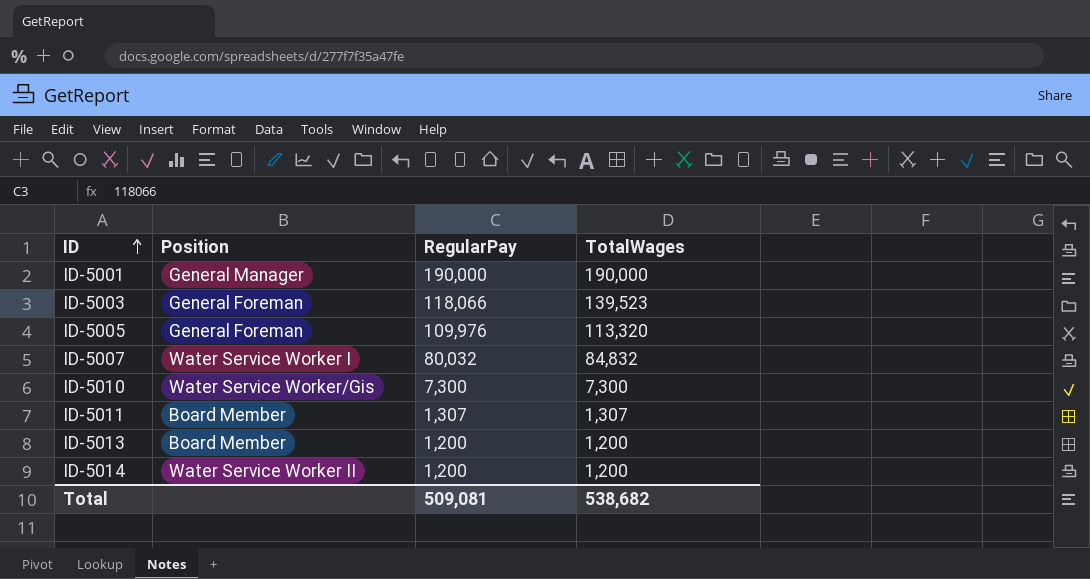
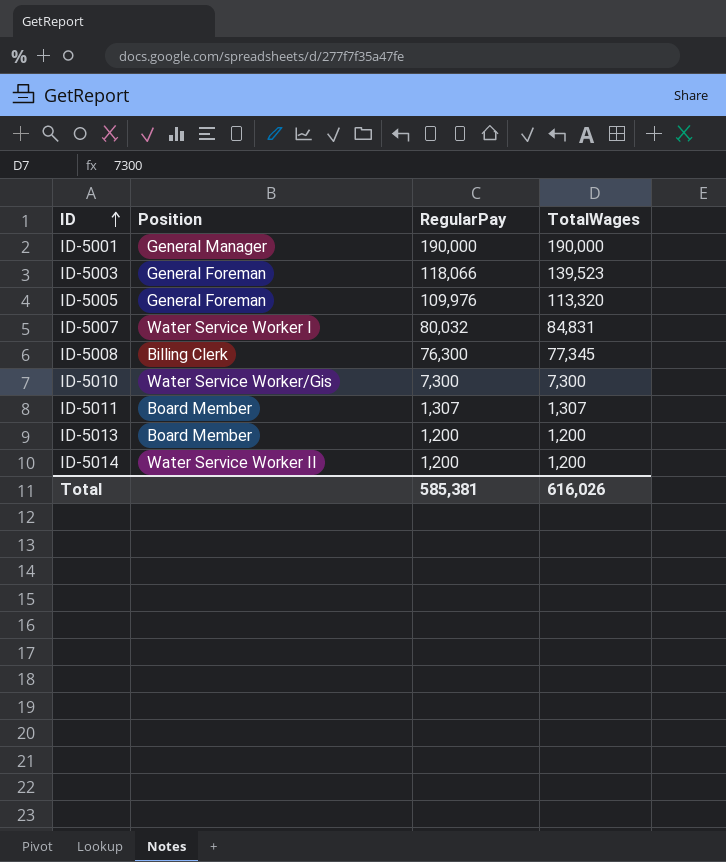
ID-5007 | TotalWages: 84,832 -> 84,831
row ID-5008: none -> Billing Clerk | 76,300 | 77,345
Total | RegularPay: 509,081 -> 585,381
Total | TotalWages: 538,682 -> 616,026

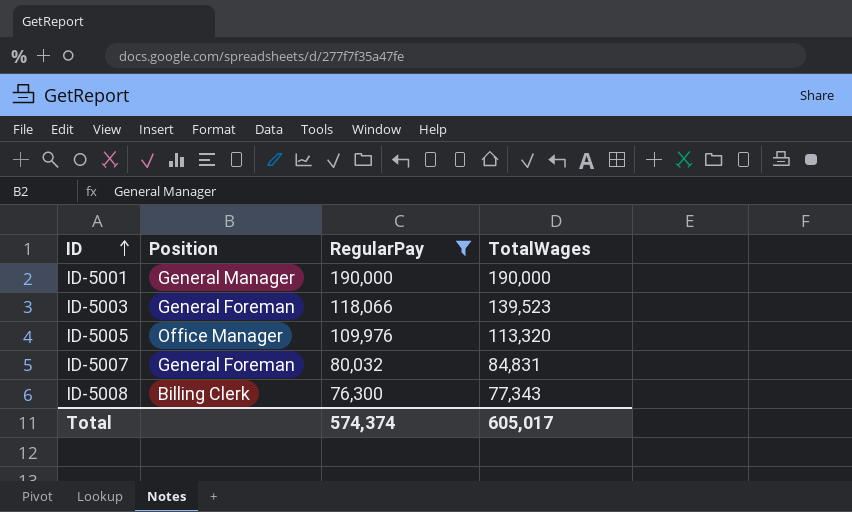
filter: none -> RegularPay >= 76,300
ID-5005 | Position: General Foreman -> Office Manager
ID-5007 | Position: Water Service Worker I -> General Foreman
ID-5008 | TotalWages: 77,345 -> 77,343
Total | RegularPay: 585,381 -> 574,374
Total | TotalWages: 616,026 -> 605,017

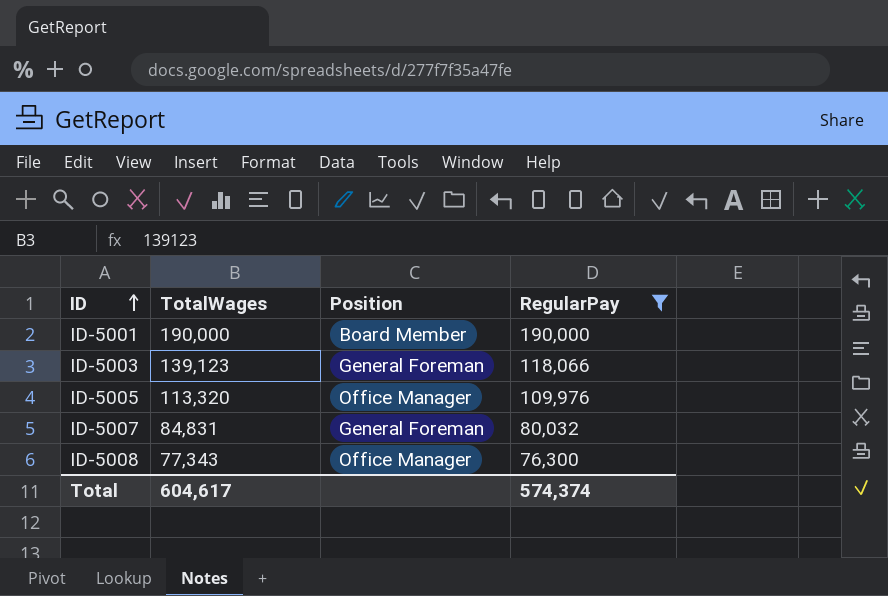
column TotalWages | position: 4 -> 2
ID-5001 | Position: General Manager -> Board Member
ID-5003 | TotalWages: 139,523 -> 139,123
ID-5008 | Position: Billing Clerk -> Office Manager
Total | TotalWages: 605,017 -> 604,617

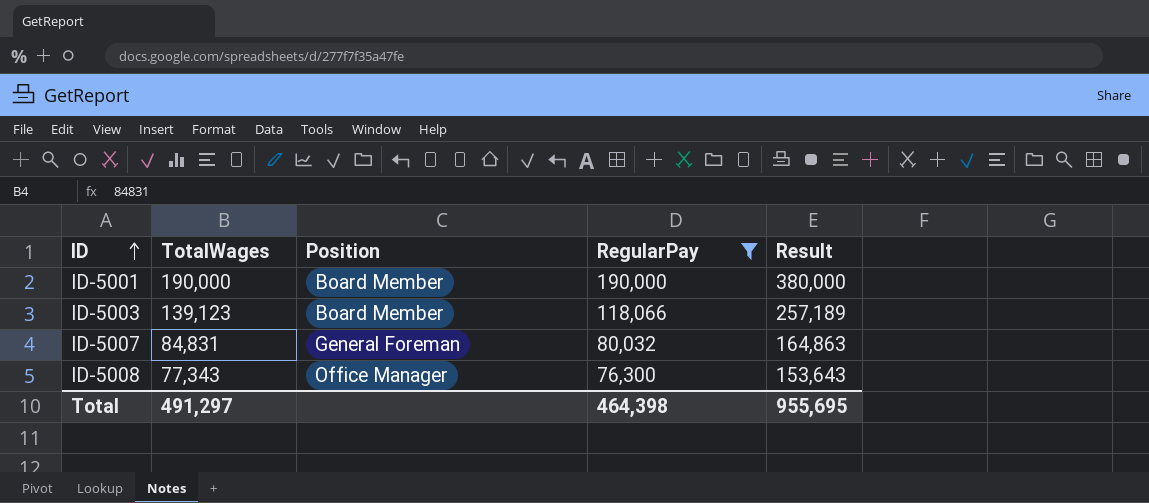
column Result | formula: none -> [TotalWages] + [RegularPay]
row ID-5005: 113,320 | Office Manager | 109,976 -> none
ID-5003 | Position: General Foreman -> Board Member
Total | TotalWages: 604,617 -> 491,297
Total | RegularPay: 574,374 -> 464,398

